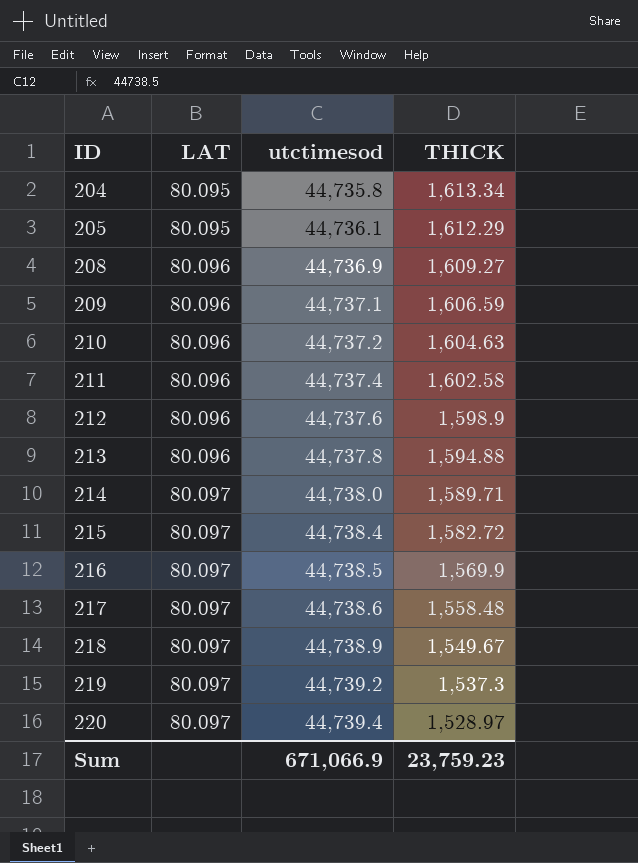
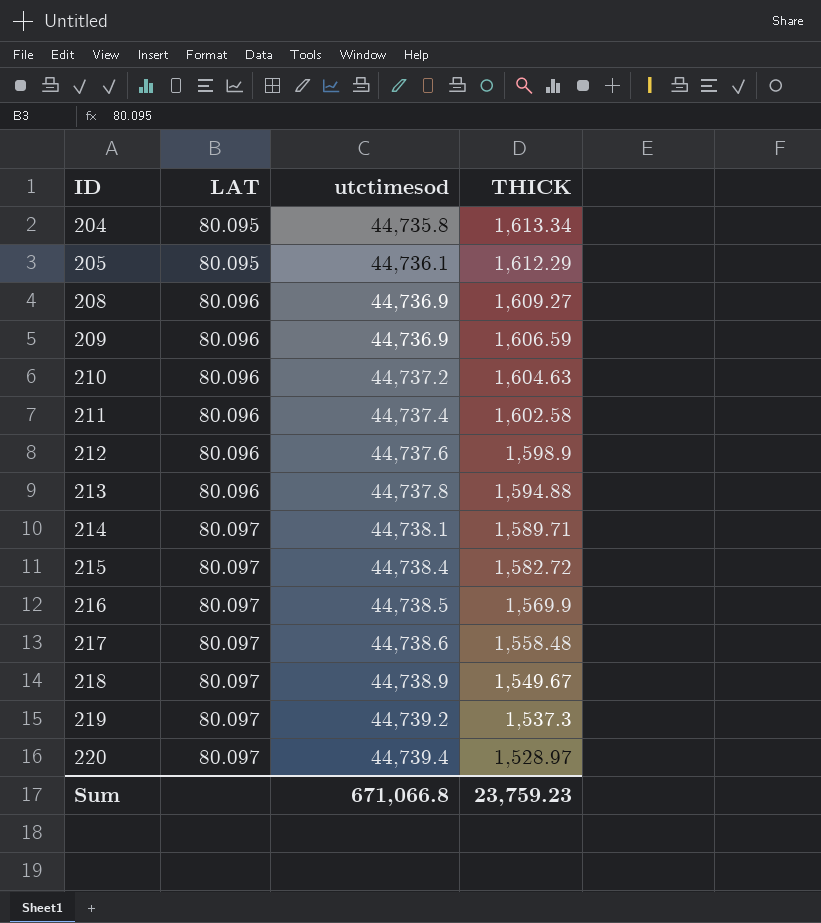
209 | utctimesod: 44,737.1 -> 44,736.9
214 | utctimesod: 44,738.0 -> 44,738.1
Sum | utctimesod: 671,066.9 -> 671,066.8

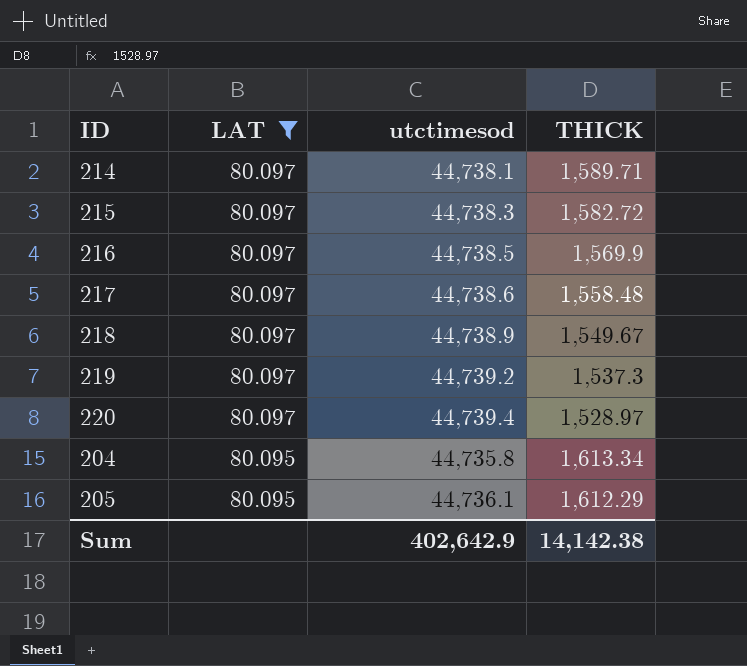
filter: none -> LAT != 80.096
row order: ID ascending -> LAT descending
215 | utctimesod: 44,738.4 -> 44,738.3
Sum | utctimesod: 671,066.8 -> 402,642.9
Sum | THICK: 23,759.23 -> 14,142.38

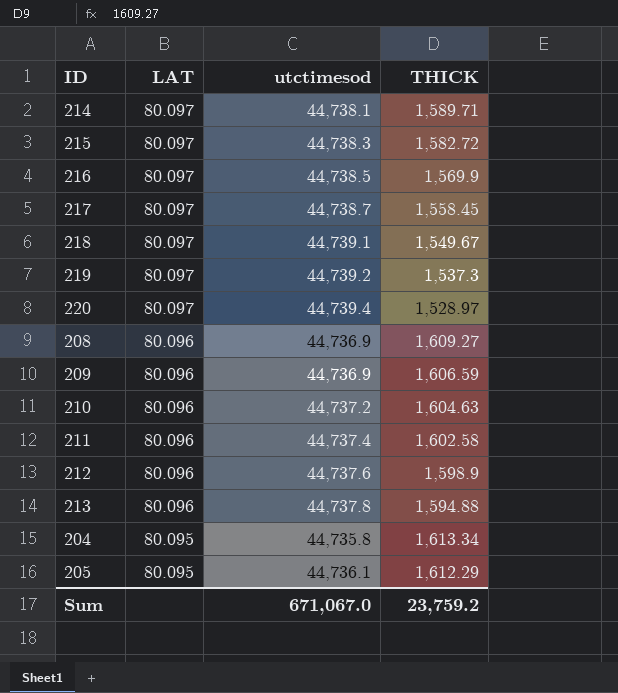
filter: LAT != 80.096 -> none
217 | utctimesod: 44,738.6 -> 44,738.7
217 | THICK: 1,558.48 -> 1,558.45
218 | utctimesod: 44,738.9 -> 44,739.1
Sum | utctimesod: 402,642.9 -> 671,067.0
Sum | THICK: 14,142.38 -> 23,759.2

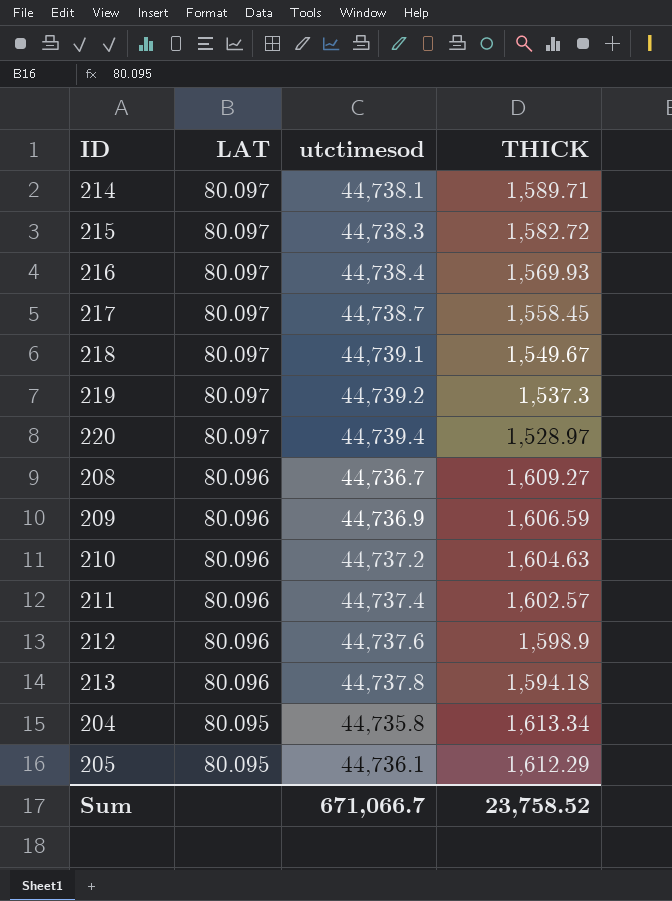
216 | utctimesod: 44,738.5 -> 44,738.4
216 | THICK: 1,569.9 -> 1,569.93
208 | utctimesod: 44,736.9 -> 44,736.7
211 | THICK: 1,602.58 -> 1,602.57
213 | THICK: 1,594.88 -> 1,594.18
Sum | utctimesod: 671,067.0 -> 671,066.7
Sum | THICK: 23,759.2 -> 23,758.52

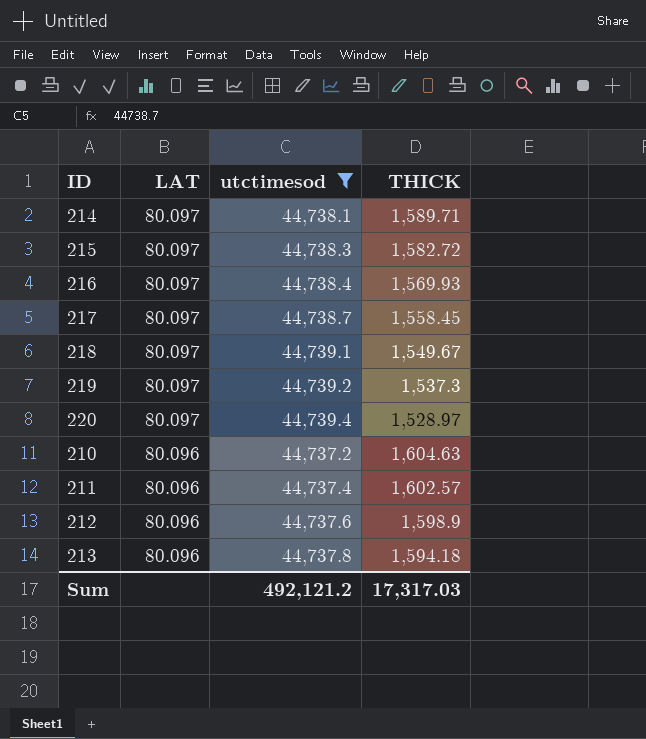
filter: none -> utctimesod >= 44,737.2
Sum | utctimesod: 671,066.7 -> 492,121.2
Sum | THICK: 23,758.52 -> 17,317.03

